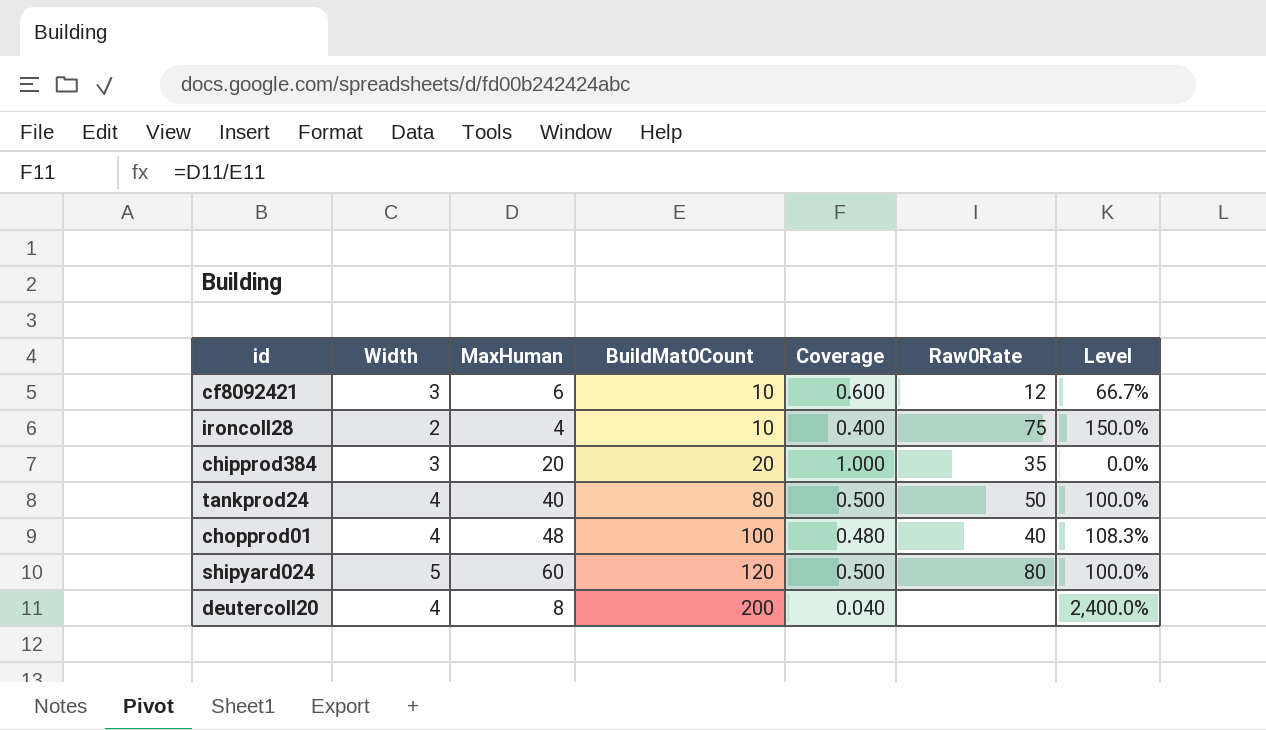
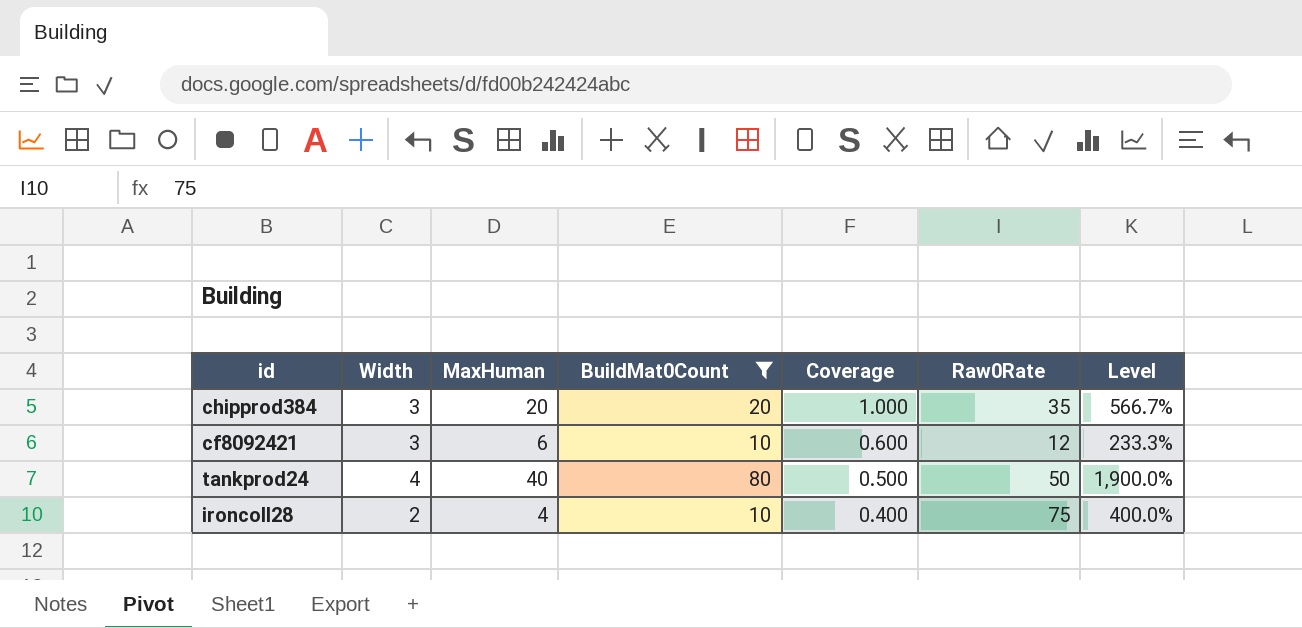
filter: none -> BuildMat0Count <= 80
row order: BuildMat0Count ascending -> Coverage descending
column Level | formula: ([BuildMat0Count] - [MaxHuman]) / [MaxHuman] -> ([BuildMat0Count] - [Width]) / [Width]

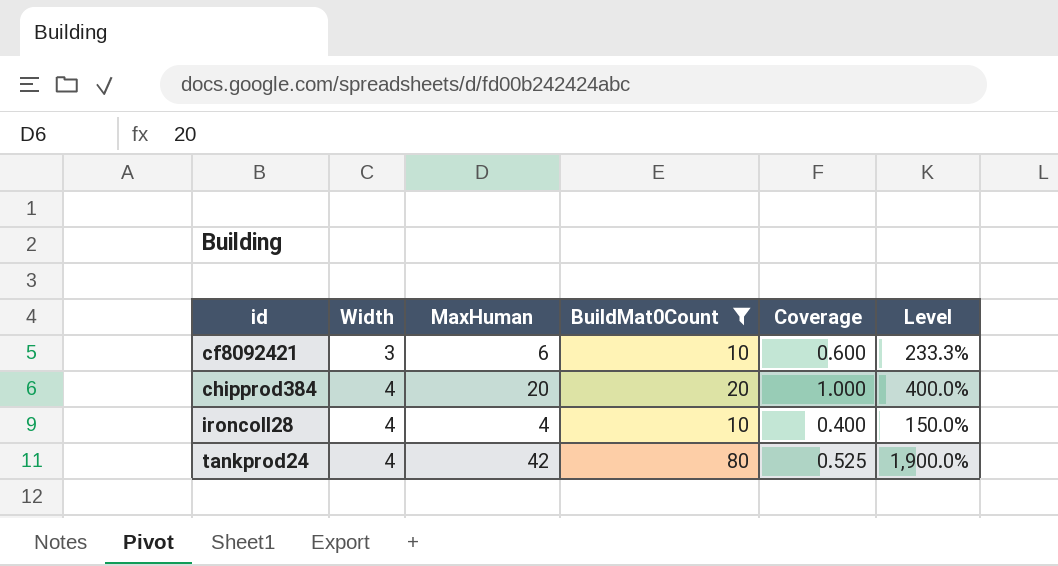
row order: Coverage descending -> id ascending
column Raw0Rate | position: 6 -> none
chipprod384 | Width: 3 -> 4
chipprod384 | Level: 566.7% -> 400.0%
ironcoll28 | Width: 2 -> 4
ironcoll28 | Level: 400.0% -> 150.0%
tankprod24 | MaxHuman: 40 -> 42
tankprod24 | Coverage: 0.500 -> 0.525

